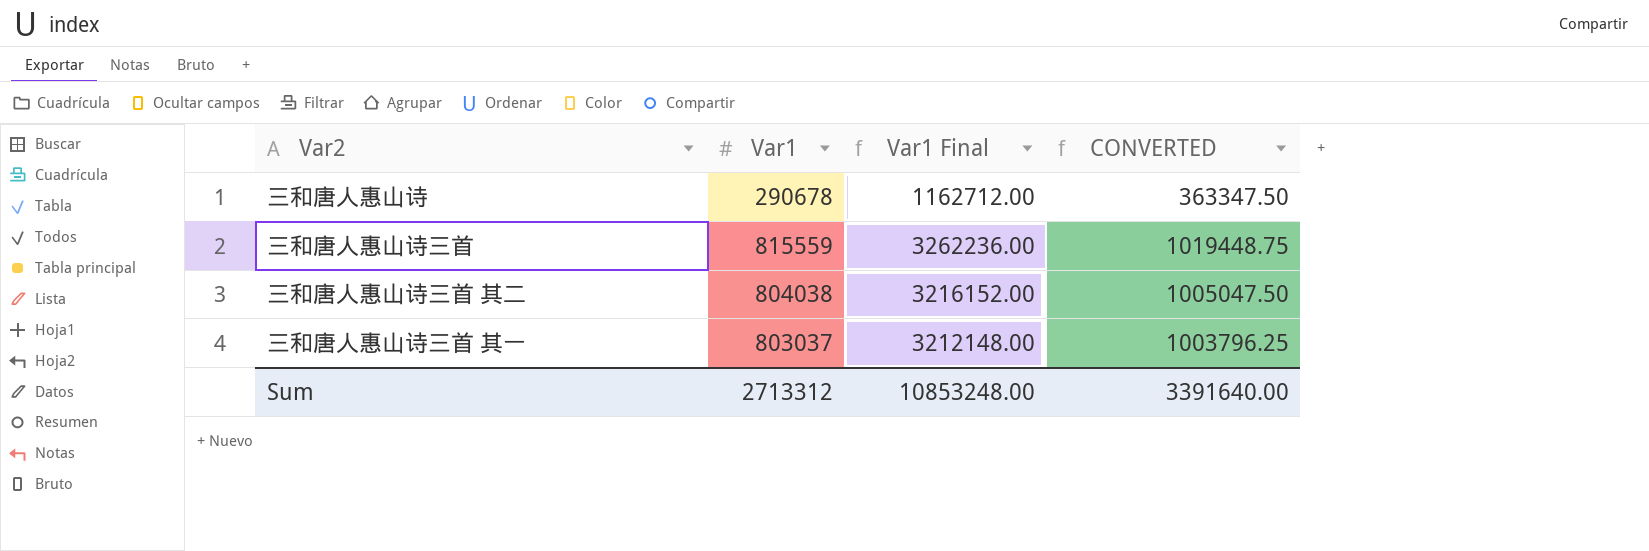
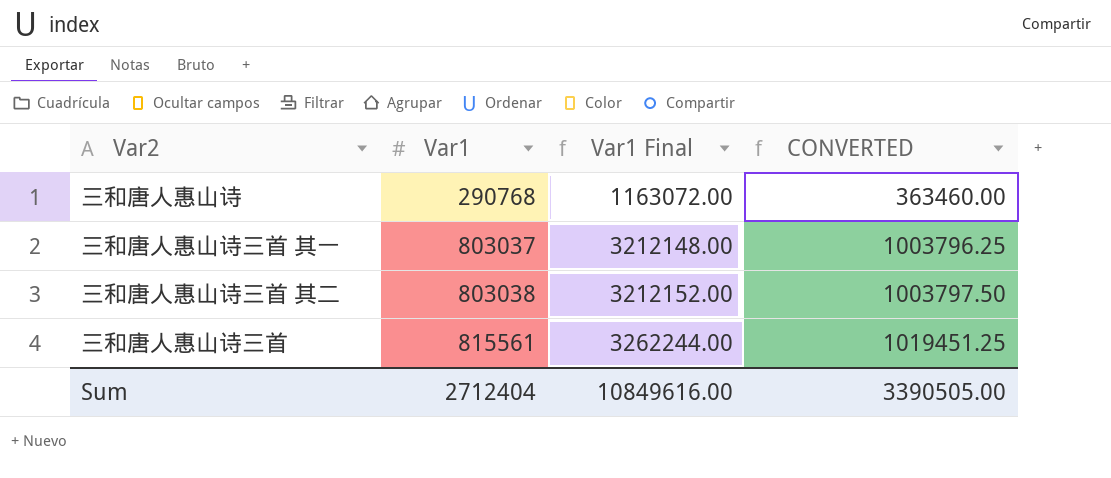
row order: none -> Var1 ascending
三和唐人惠山诗 | Var1: 290678 -> 290768
三和唐人惠山诗 | Var1 Final: 1162712.00 -> 1163072.00
三和唐人惠山诗 | CONVERTED: 363347.50 -> 363460.00
三和唐人惠山诗三首 其二 | Var1: 804038 -> 803038
三和唐人惠山诗三首 其二 | Var1 Final: 3216152.00 -> 3212152.00
三和唐人惠山诗三首 其二 | CONVERTED: 1005047.50 -> 1003797.50
三和唐人惠山诗三首 | Var1: 815559 -> 815561
三和唐人惠山诗三首 | Var1 Final: 3262236.00 -> 3262244.00
三和唐人惠山诗三首 | CONVERTED: 1019448.75 -> 1019451.25
Sum | Var1: 2713312 -> 2712404
Sum | Var1 Final: 10853248.00 -> 10849616.00
Sum | CONVERTED: 3391640.00 -> 3390505.00

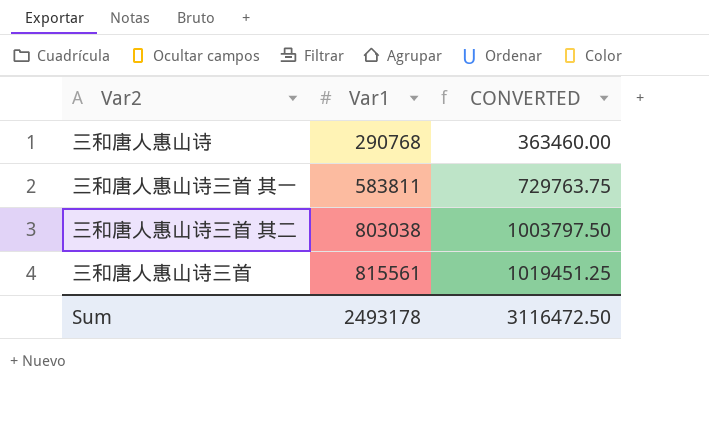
column Var1 Final | formula: [Var1] * 4 -> none
三和唐人惠山诗三首 其一 | Var1: 803037 -> 583811
三和唐人惠山诗三首 其一 | CONVERTED: 1003796.25 -> 729763.75
Sum | Var1: 2712404 -> 2493178
Sum | CONVERTED: 3390505.00 -> 3116472.50

